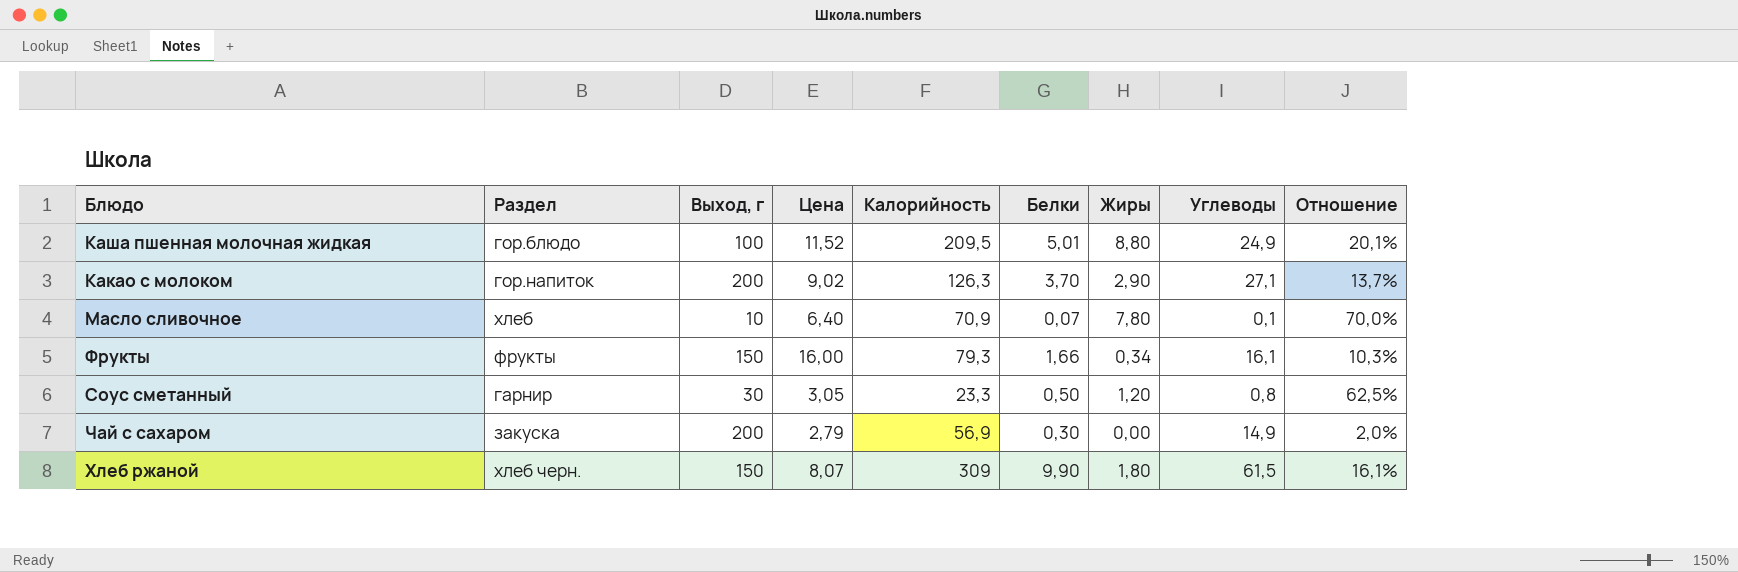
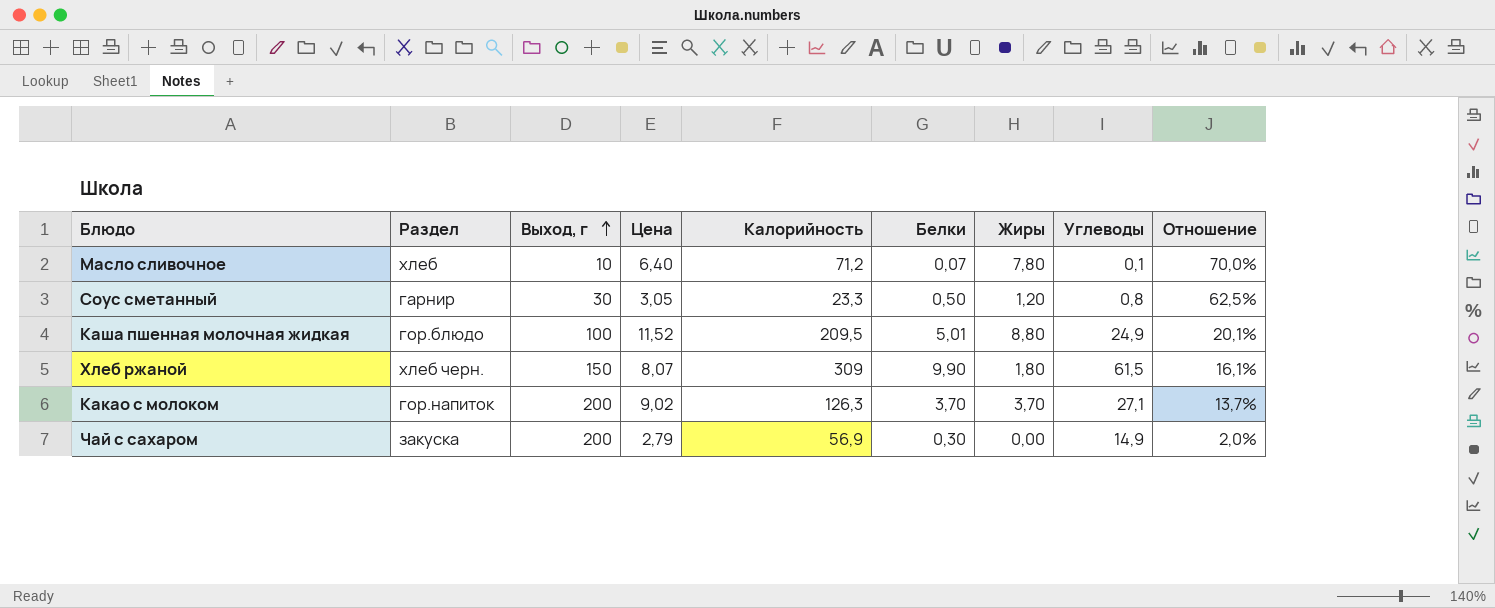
row order: none -> Выход, г ascending
row Фрукты: фрукты | 150 | 16,00 | 79,3 | 1,66 | 0,34 | 16,1 | 10,3% -> none
Масло сливочное | Калорийность: 70,9 -> 71,2
Какао с молоком | Жиры: 2,90 -> 3,70

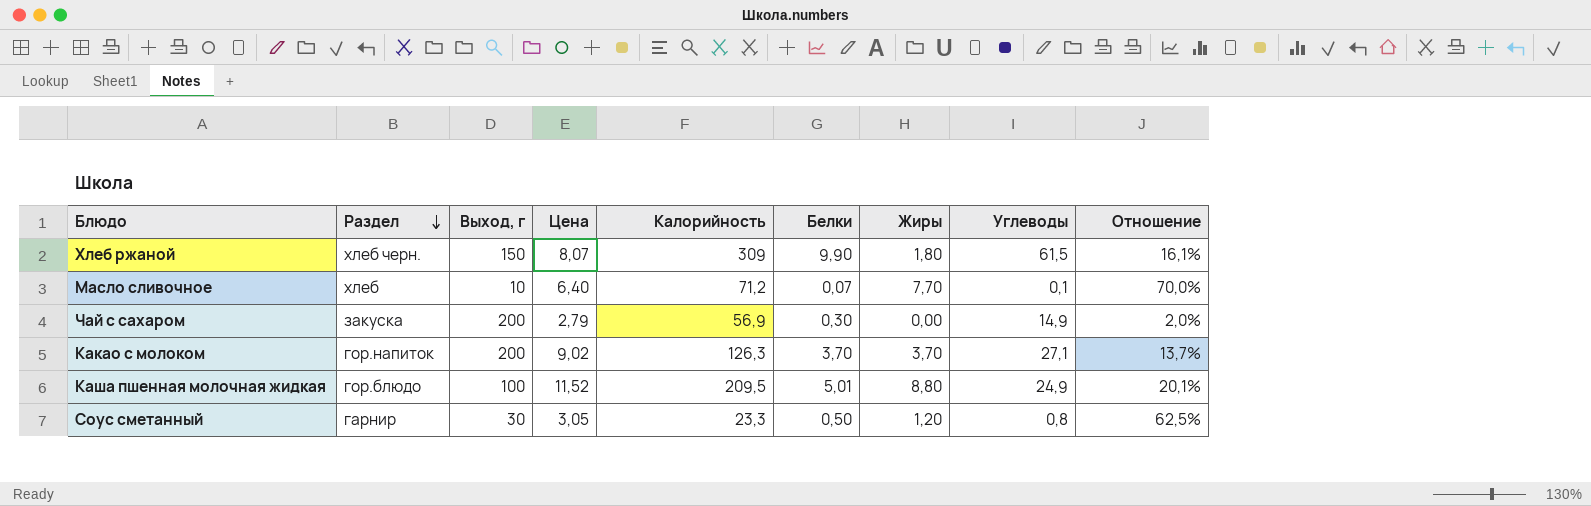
row order: Выход, г ascending -> Раздел descending
Масло сливочное | Жиры: 7,80 -> 7,70

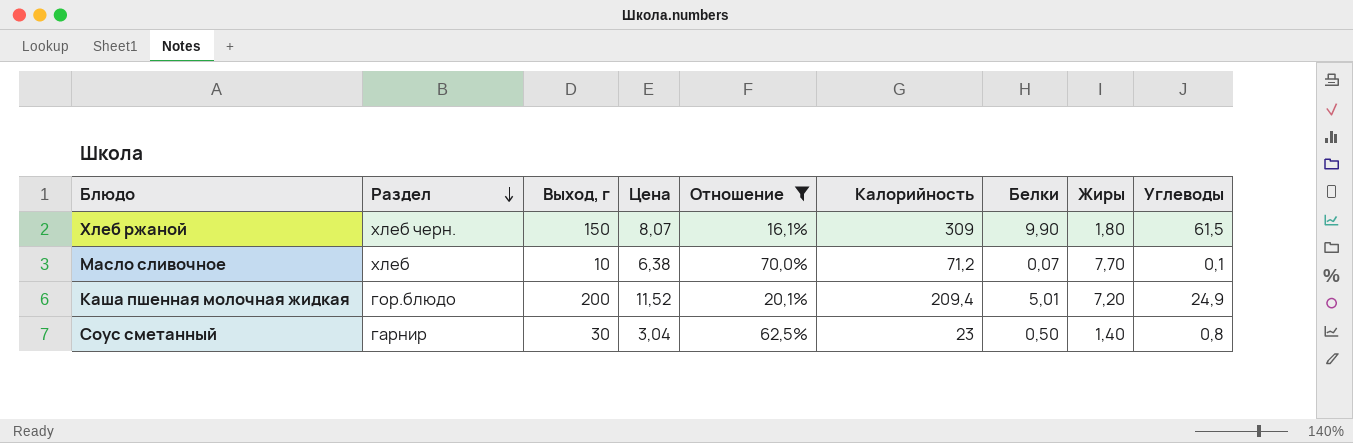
filter: none -> Отношение >= 16,1%
column Отношение | position: 9 -> 5
Масло сливочное | Цена: 6,40 -> 6,38
Каша пшенная молочная жидкая | Выход, г: 100 -> 200
Каша пшенная молочная жидкая | Калорийность: 209,5 -> 209,4
Каша пшенная молочная жидкая | Жиры: 8,80 -> 7,20
Соус сметанный | Цена: 3,05 -> 3,04
Соус сметанный | Калорийность: 23,3 -> 23
Соус сметанный | Жиры: 1,20 -> 1,40

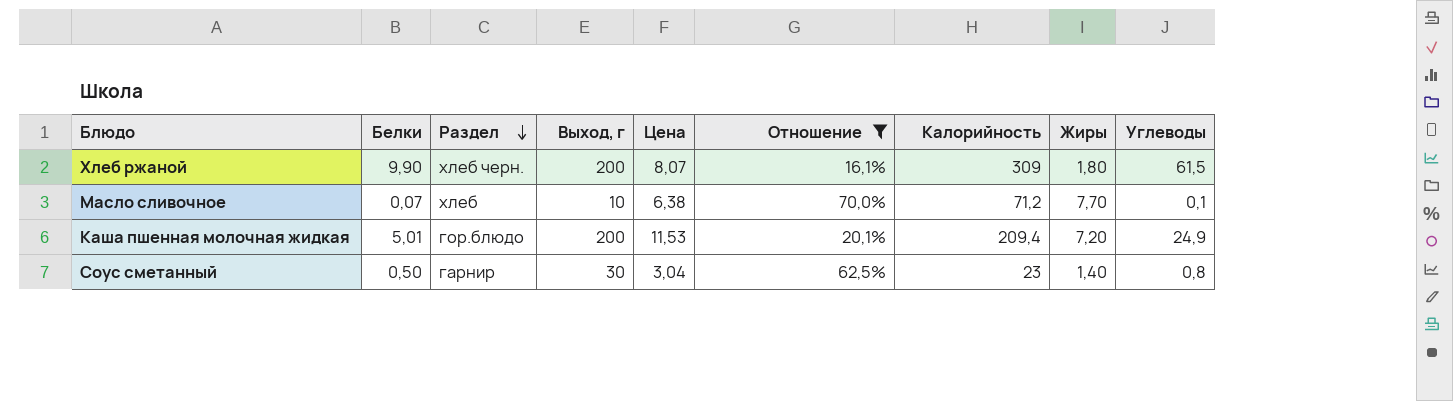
column Белки | position: 7 -> 2
Хлеб ржаной | Выход, г: 150 -> 200
Каша пшенная молочная жидкая | Цена: 11,52 -> 11,53

